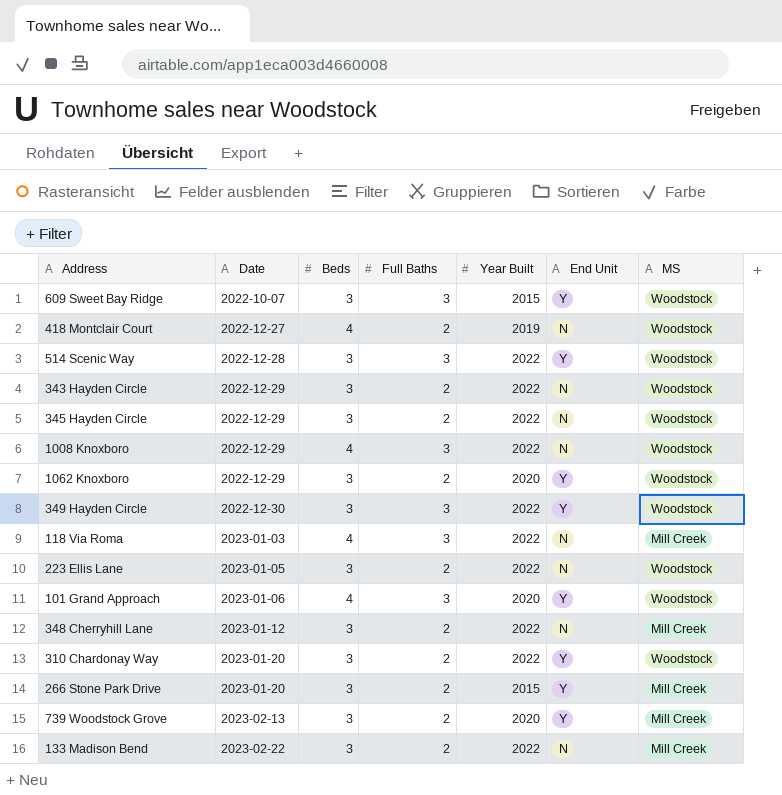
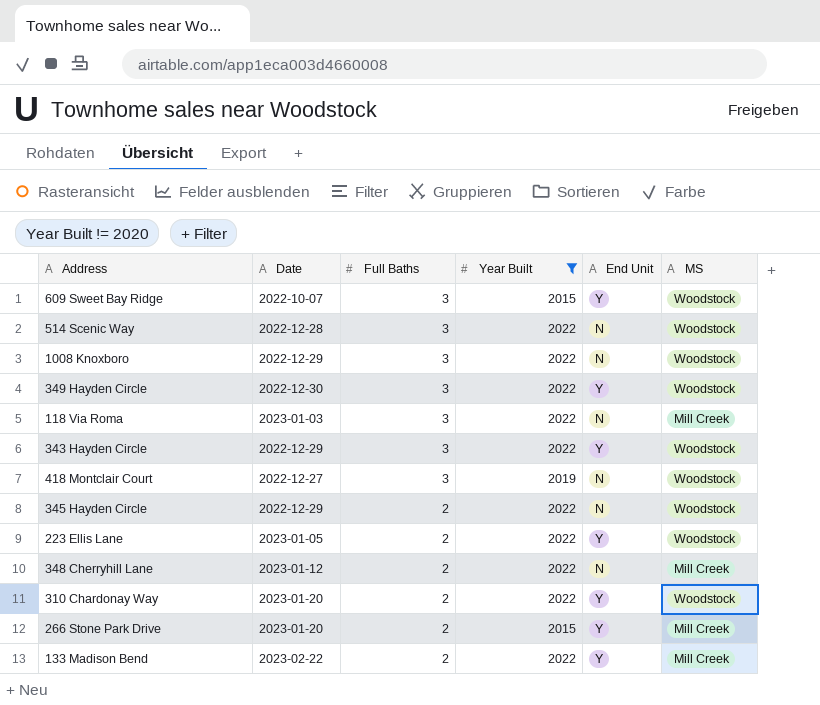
filter: none -> Year Built != 2020
row order: Date ascending -> Full Baths descending
column Beds | position: 3 -> none
514 Scenic Way | End Unit: Y -> N
343 Hayden Circle | Full Baths: 2 -> 3
343 Hayden Circle | End Unit: N -> Y
418 Montclair Court | Full Baths: 2 -> 3
223 Ellis Lane | End Unit: N -> Y
133 Madison Bend | End Unit: N -> Y

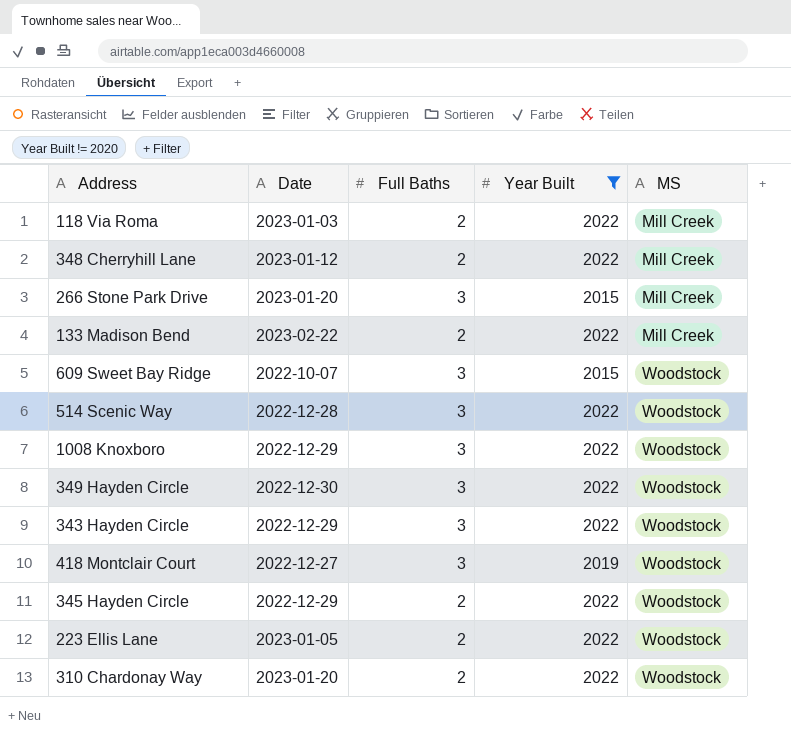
row order: Full Baths descending -> MS ascending
column End Unit | position: 5 -> none
118 Via Roma | Full Baths: 3 -> 2
266 Stone Park Drive | Full Baths: 2 -> 3

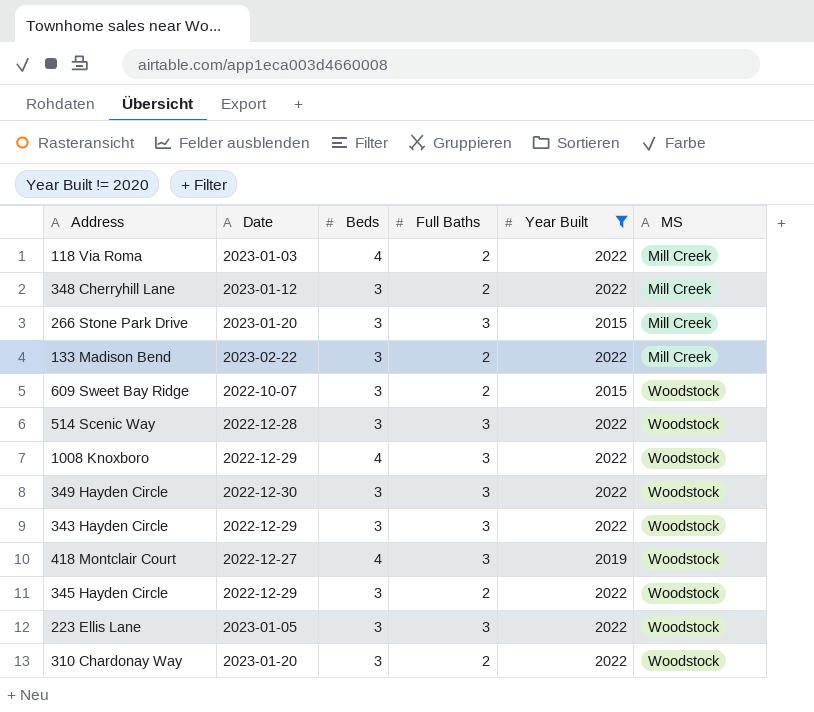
column Beds | position: none -> 3
609 Sweet Bay Ridge | Full Baths: 3 -> 2
223 Ellis Lane | Full Baths: 2 -> 3

